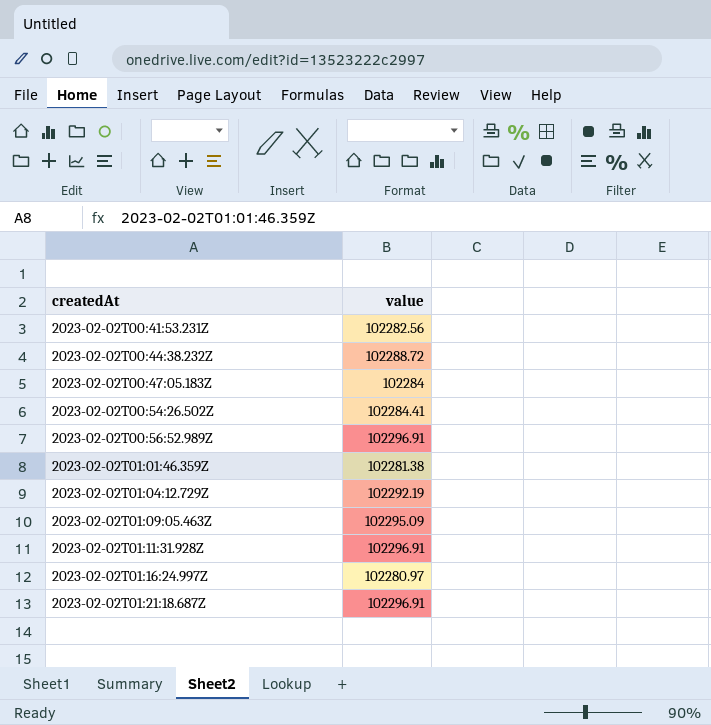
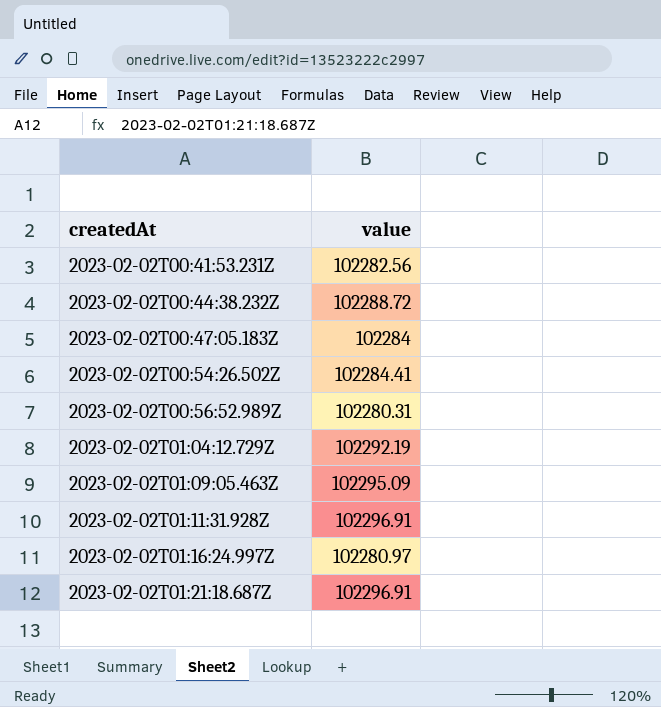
row 2023-02-02T01:01:46.359Z: 102281.38 -> none
2023-02-02T00:56:52.989Z | value: 102296.91 -> 102280.31

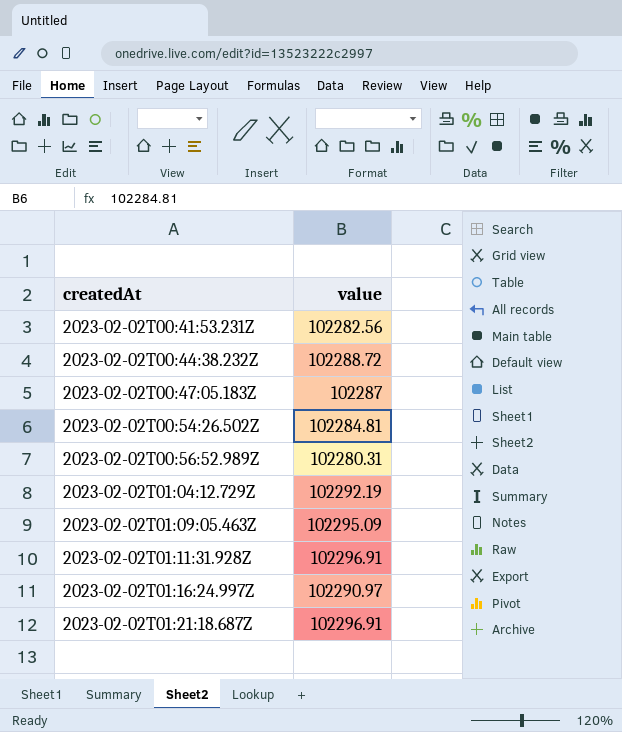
2023-02-02T00:47:05.183Z | value: 102284 -> 102287
2023-02-02T00:54:26.502Z | value: 102284.41 -> 102284.81
2023-02-02T01:16:24.997Z | value: 102280.97 -> 102290.97

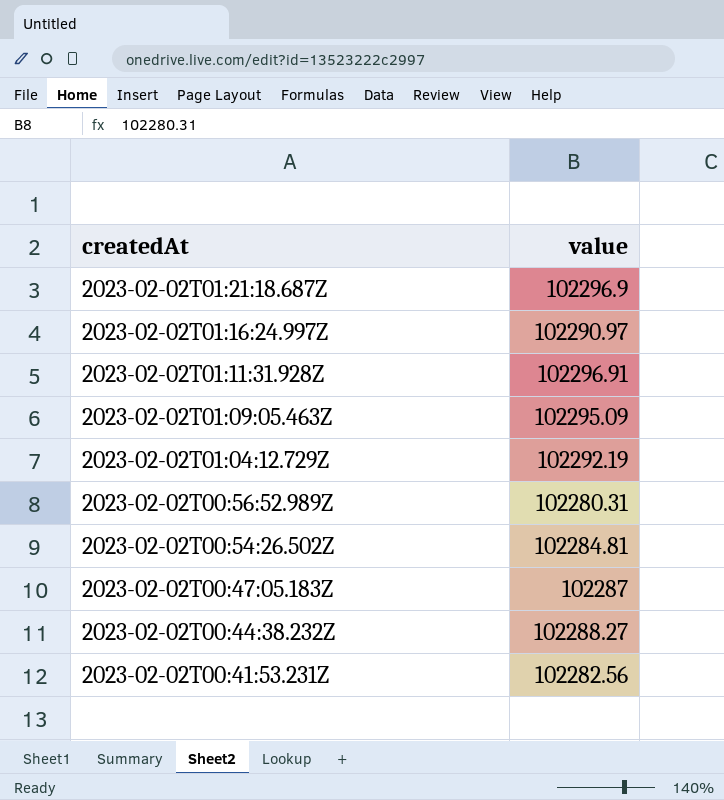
row order: createdAt ascending -> createdAt descending
2023-02-02T01:21:18.687Z | value: 102296.91 -> 102296.9
2023-02-02T00:44:38.232Z | value: 102288.72 -> 102288.27

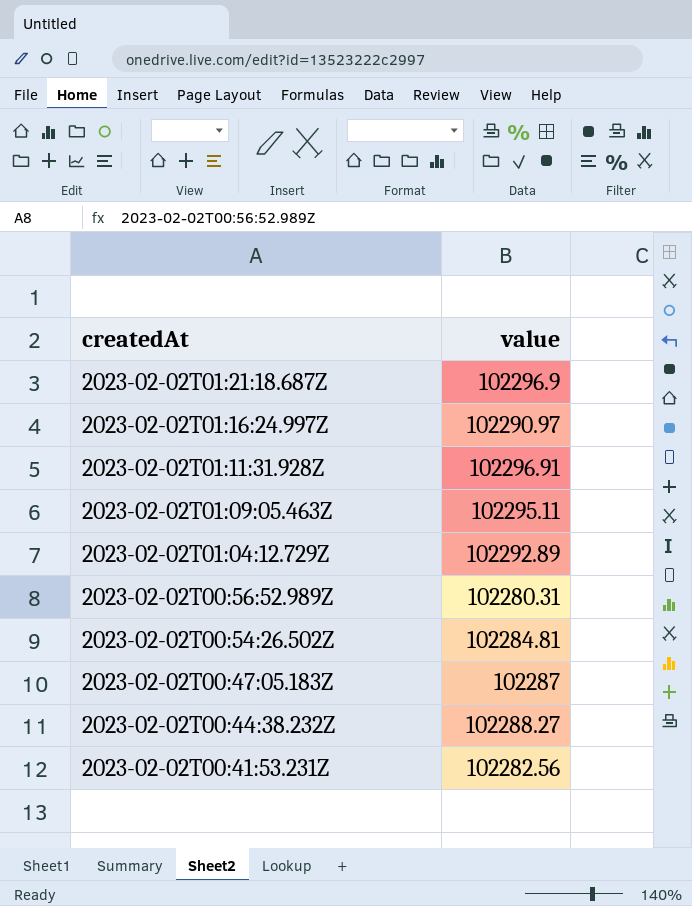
2023-02-02T01:09:05.463Z | value: 102295.09 -> 102295.11
2023-02-02T01:04:12.729Z | value: 102292.19 -> 102292.89

